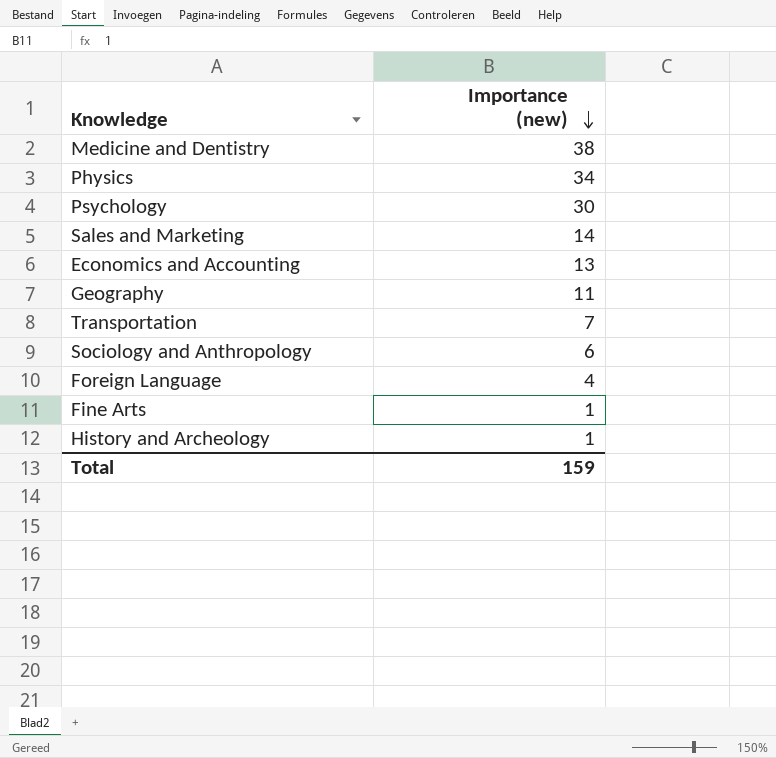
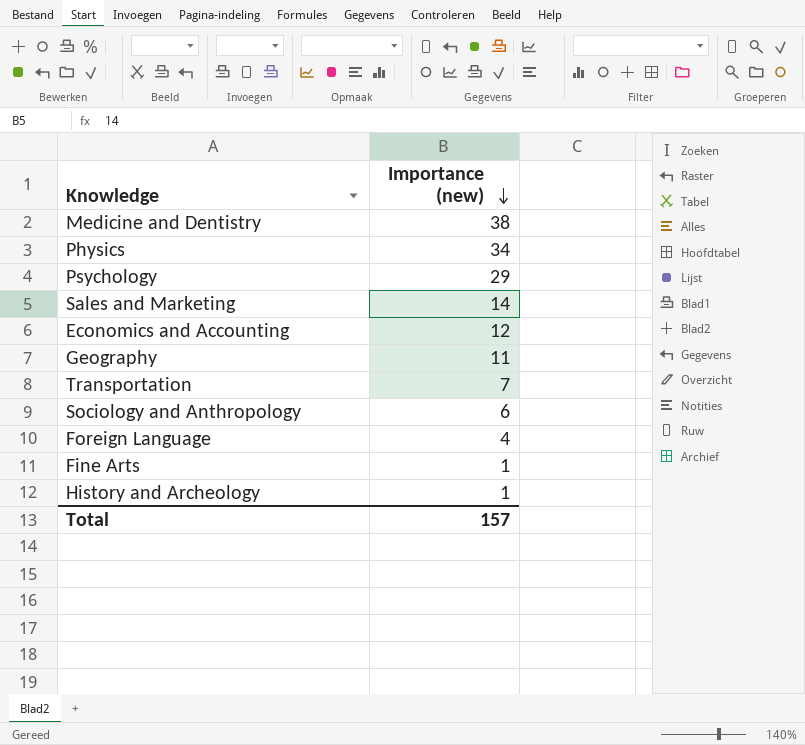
Psychology | Importance (new): 30 -> 29
Economics and Accounting | Importance (new): 13 -> 12
Total | Importance (new): 159 -> 157

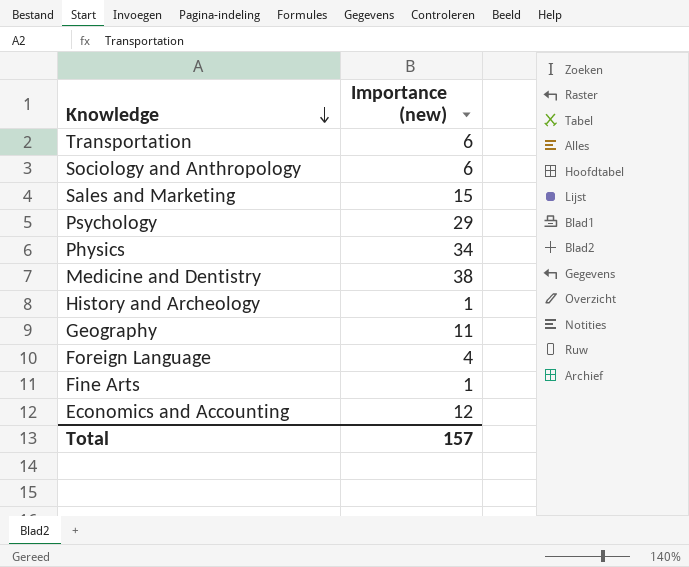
row order: Importance (new) descending -> Knowledge descending
Transportation | Importance (new): 7 -> 6
Sales and Marketing | Importance (new): 14 -> 15

